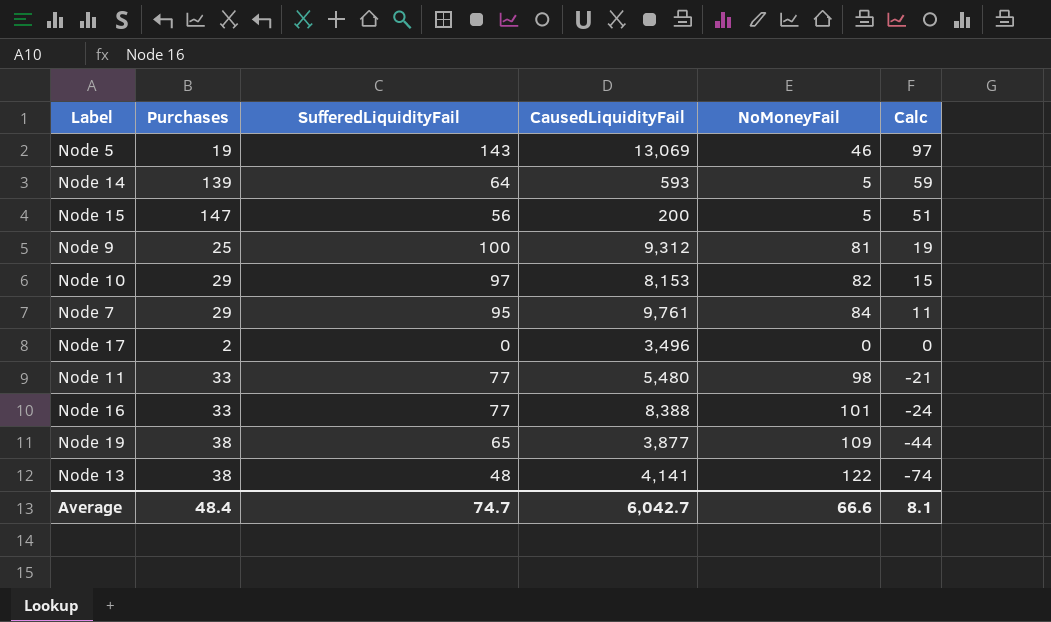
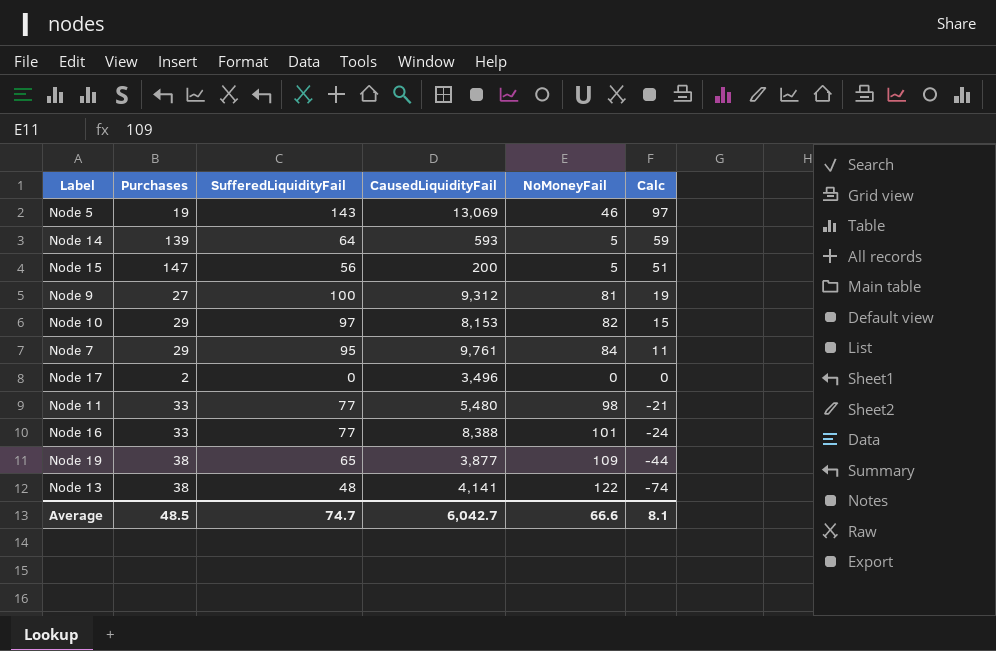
Node 9 | Purchases: 25 -> 27
Average | Purchases: 48.4 -> 48.5

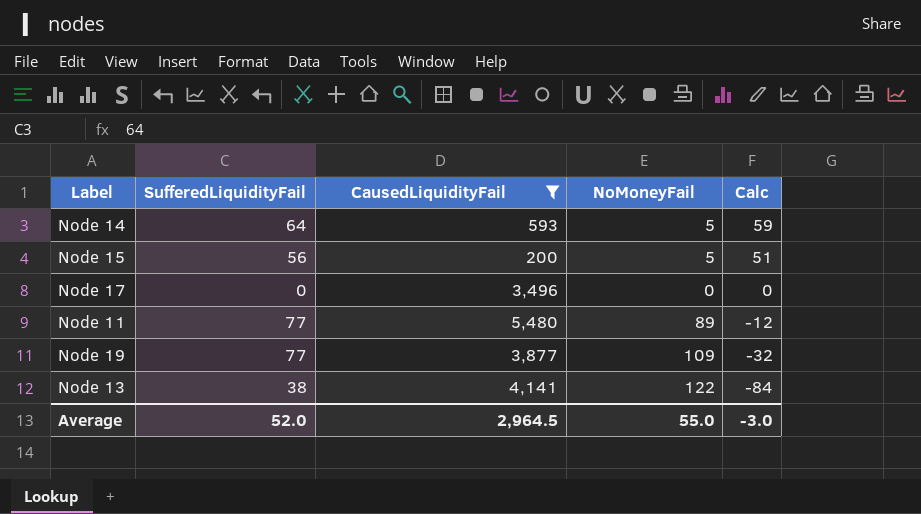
filter: none -> CausedLiquidityFail <= 5,480
column Purchases | position: 2 -> none
Node 11 | NoMoneyFail: 98 -> 89
Node 11 | Calc: -21 -> -12
Node 19 | SufferedLiquidityFail: 65 -> 77
Node 19 | Calc: -44 -> -32
Node 13 | SufferedLiquidityFail: 48 -> 38
Node 13 | Calc: -74 -> -84
Average | SufferedLiquidityFail: 74.7 -> 52.0
Average | CausedLiquidityFail: 6,042.7 -> 2,964.5
Average | NoMoneyFail: 66.6 -> 55.0
Average | Calc: 8.1 -> -3.0

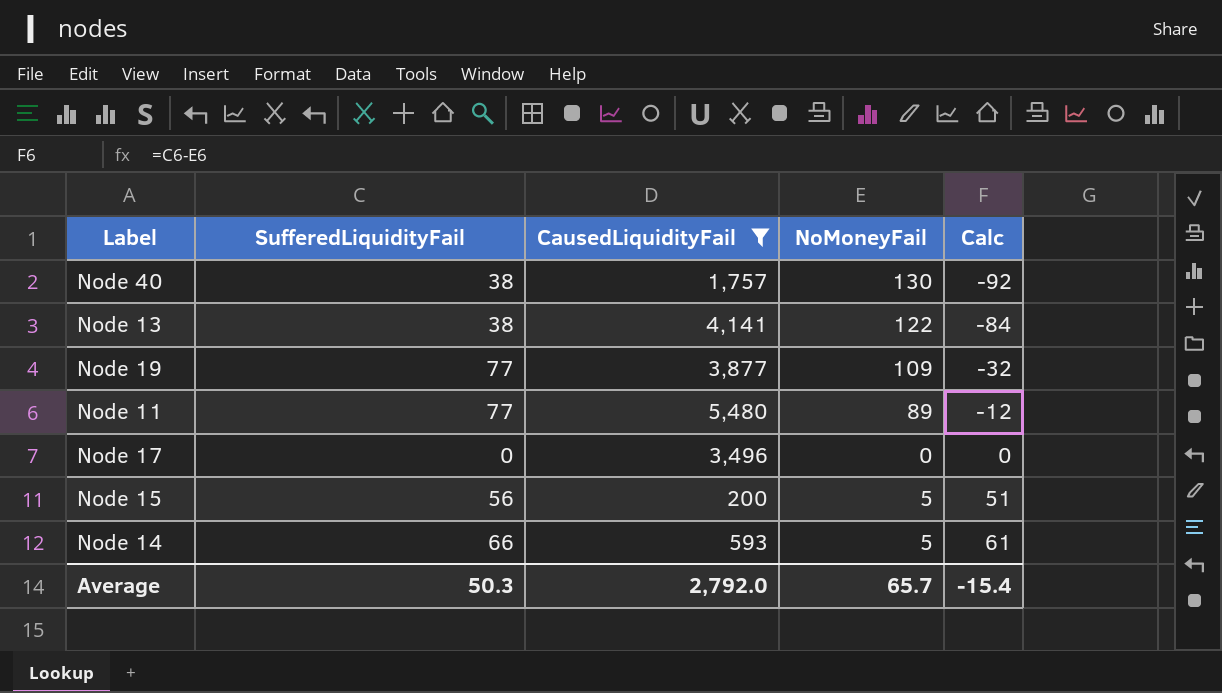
row order: Calc descending -> Calc ascending
row Node 40: none -> 38 | 1,757 | 130 | -92
Node 14 | SufferedLiquidityFail: 64 -> 66
Node 14 | Calc: 59 -> 61
Average | SufferedLiquidityFail: 52.0 -> 50.3
Average | CausedLiquidityFail: 2,964.5 -> 2,792.0
Average | NoMoneyFail: 55.0 -> 65.7
Average | Calc: -3.0 -> -15.4

